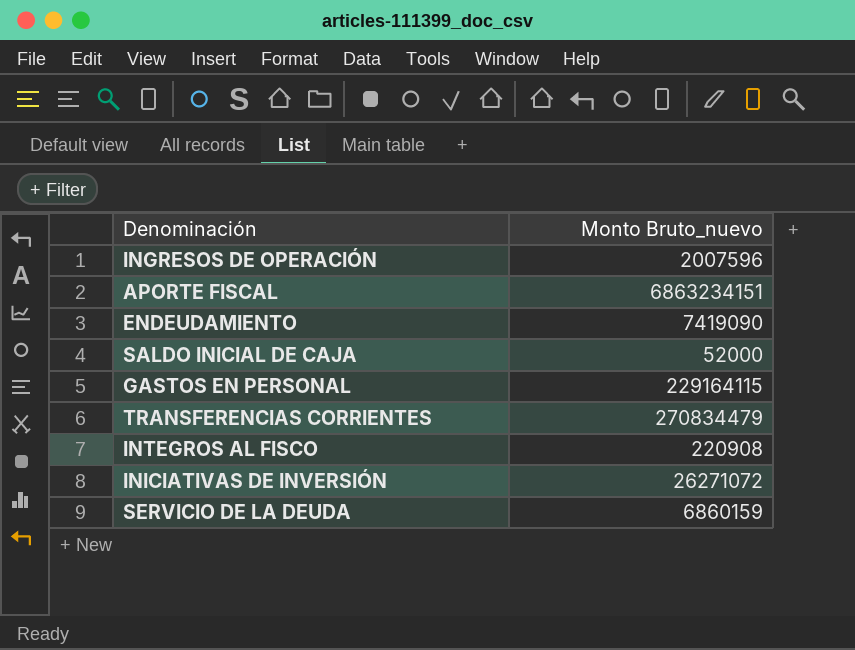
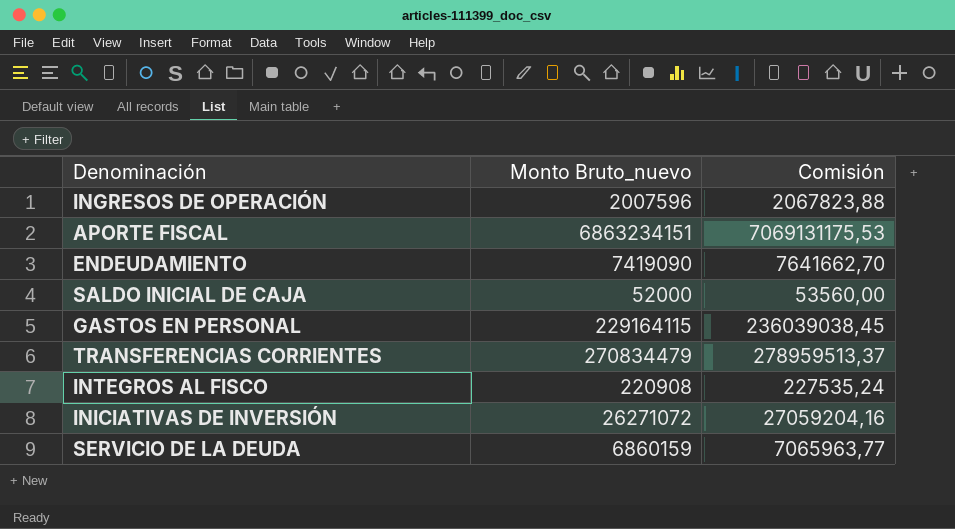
column Comisión | formula: none -> [Monto Bruto_nuevo] * 1,03

